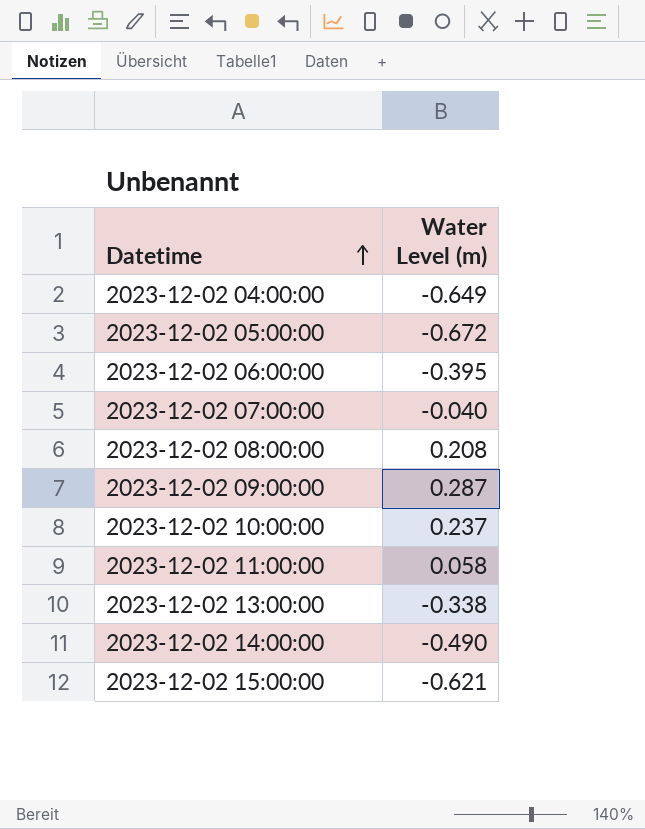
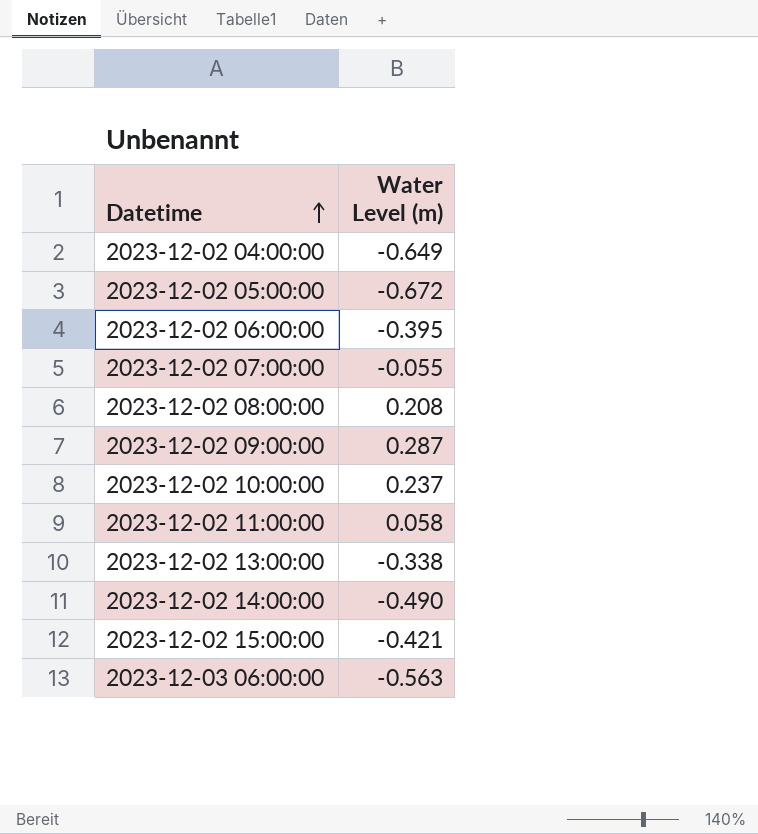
2023-12-02 07:00:00 | Water Level (m): -0.040 -> -0.055
2023-12-02 15:00:00 | Water Level (m): -0.621 -> -0.421
row 2023-12-03 06:00:00: none -> -0.563

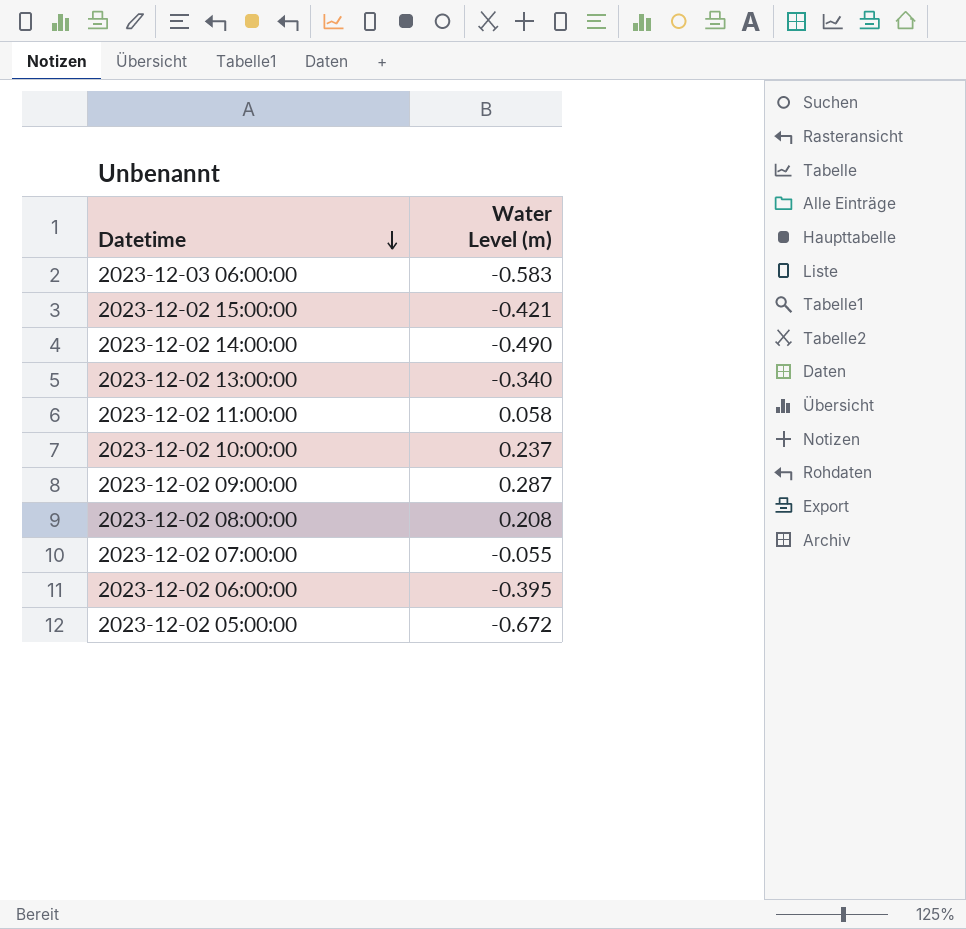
row order: Datetime ascending -> Datetime descending
row 2023-12-02 04:00:00: -0.649 -> none
2023-12-03 06:00:00 | Water Level (m): -0.563 -> -0.583
2023-12-02 13:00:00 | Water Level (m): -0.338 -> -0.340

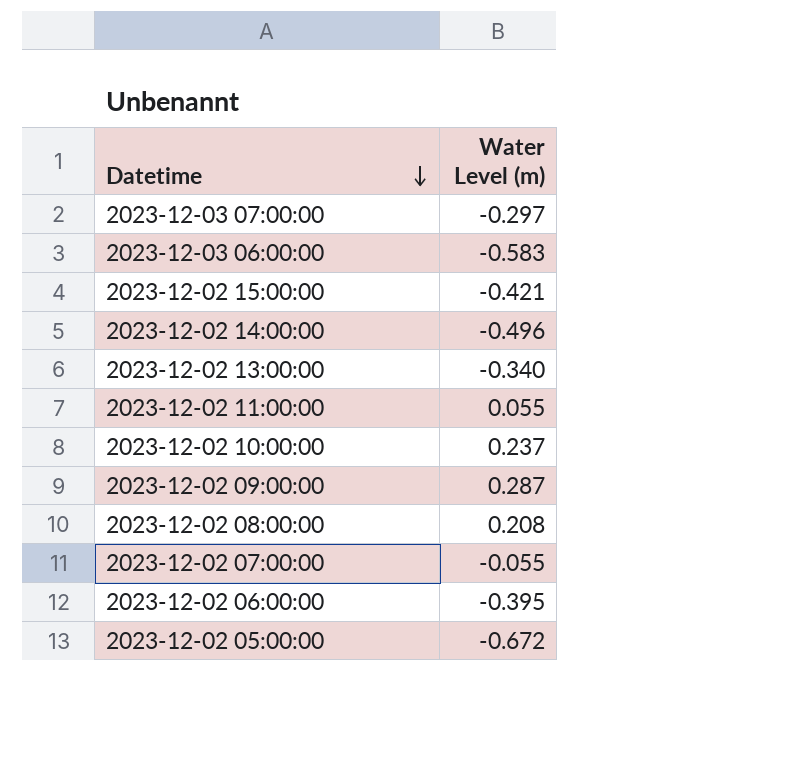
row 2023-12-03 07:00:00: none -> -0.297
2023-12-02 14:00:00 | Water Level (m): -0.490 -> -0.496
2023-12-02 11:00:00 | Water Level (m): 0.058 -> 0.055

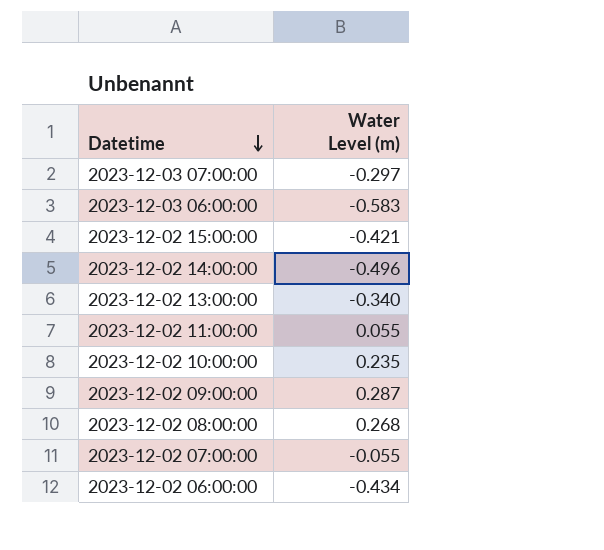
row 2023-12-02 05:00:00: -0.672 -> none
2023-12-02 10:00:00 | Water Level (m): 0.237 -> 0.235
2023-12-02 08:00:00 | Water Level (m): 0.208 -> 0.268
2023-12-02 06:00:00 | Water Level (m): -0.395 -> -0.434

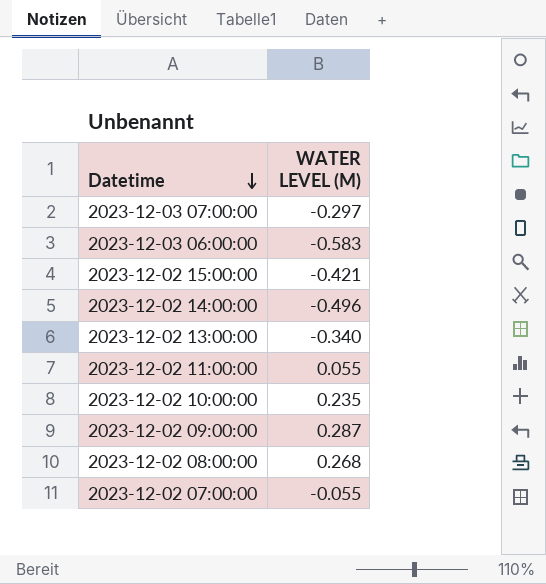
column name: Water Level (m) -> WATER LEVEL (M)
row 2023-12-02 06:00:00: -0.434 -> none

